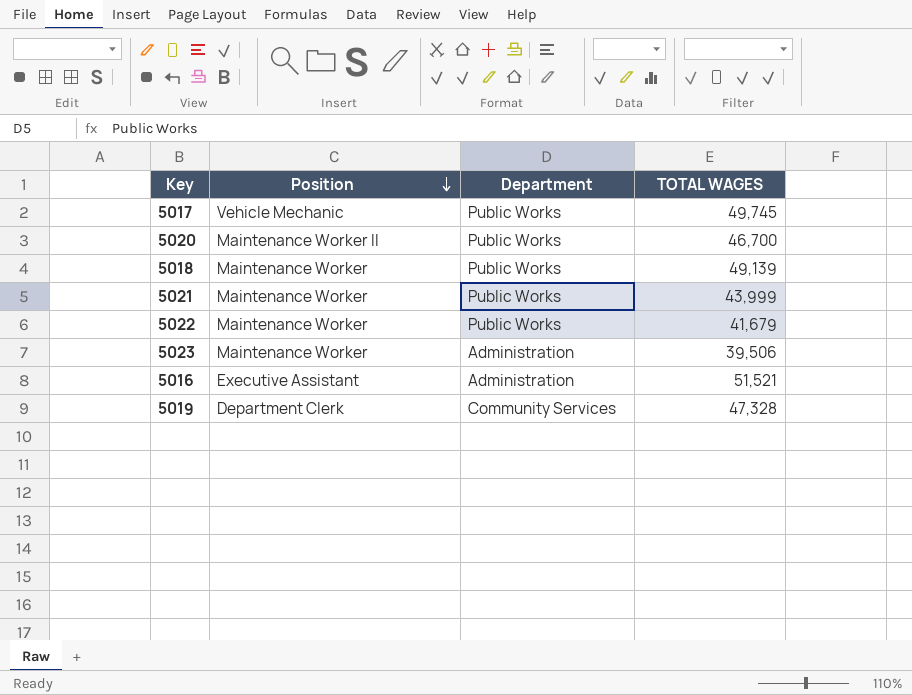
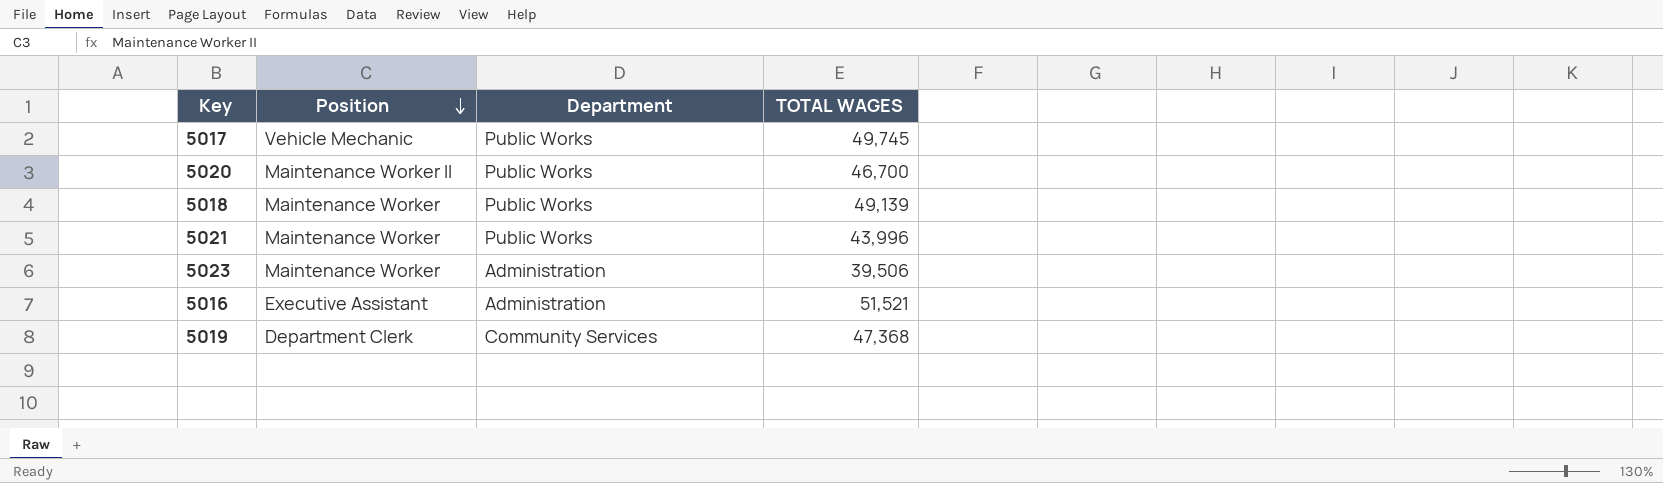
row 5022: Maintenance Worker | Public Works | 41,679 -> none
5021 | TOTAL WAGES: 43,999 -> 43,996
5019 | TOTAL WAGES: 47,328 -> 47,368

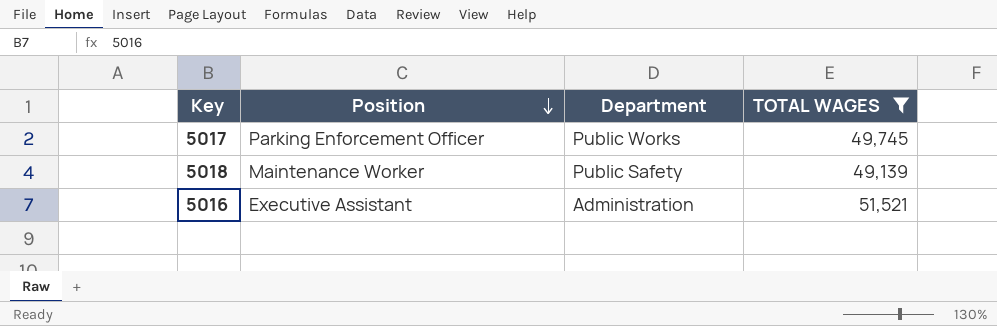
filter: none -> TOTAL WAGES >= 49,139
5017 | Position: Vehicle Mechanic -> Parking Enforcement Officer
5018 | Department: Public Works -> Public Safety

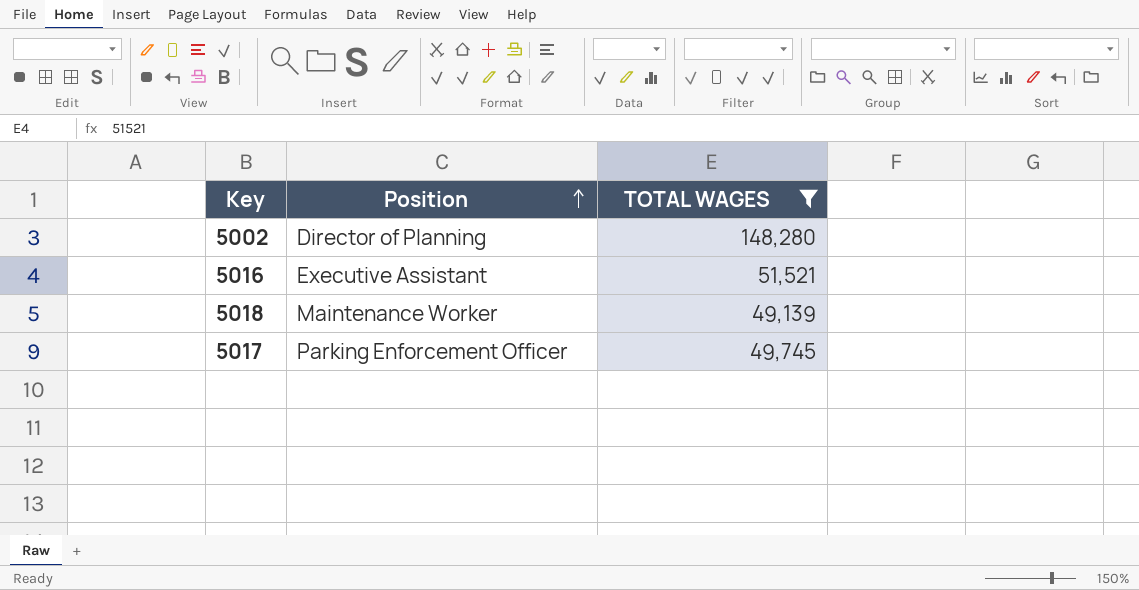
row order: Position descending -> Position ascending
column Department | position: 3 -> none
row 5002: none -> Director of Planning | 148,280

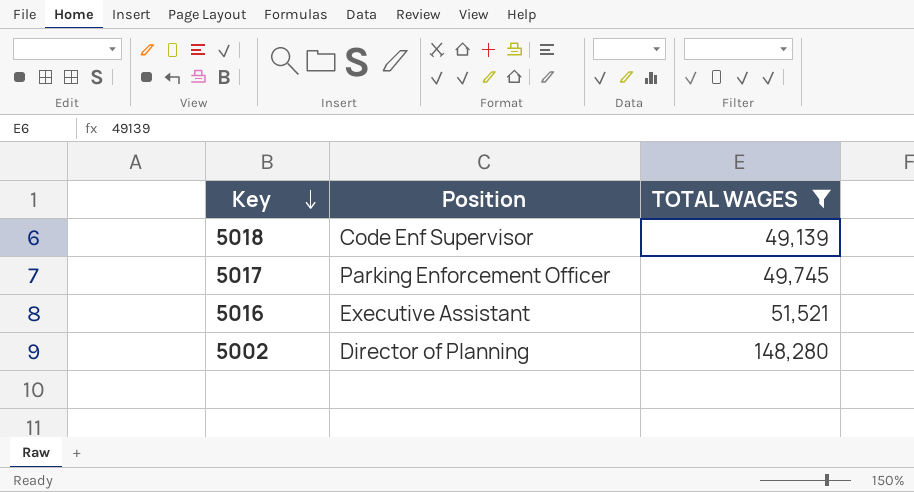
row order: Position ascending -> Key descending
5018 | Position: Maintenance Worker -> Code Enf Supervisor

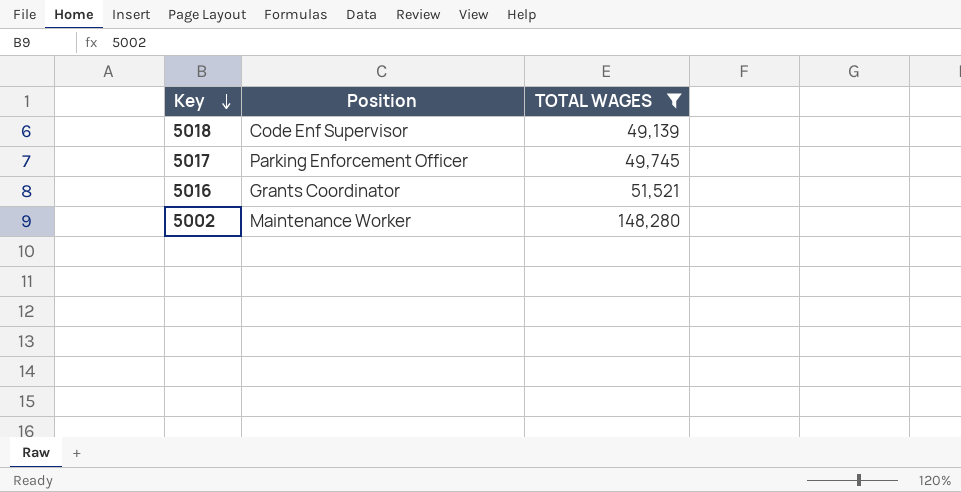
5016 | Position: Executive Assistant -> Grants Coordinator
5002 | Position: Director of Planning -> Maintenance Worker

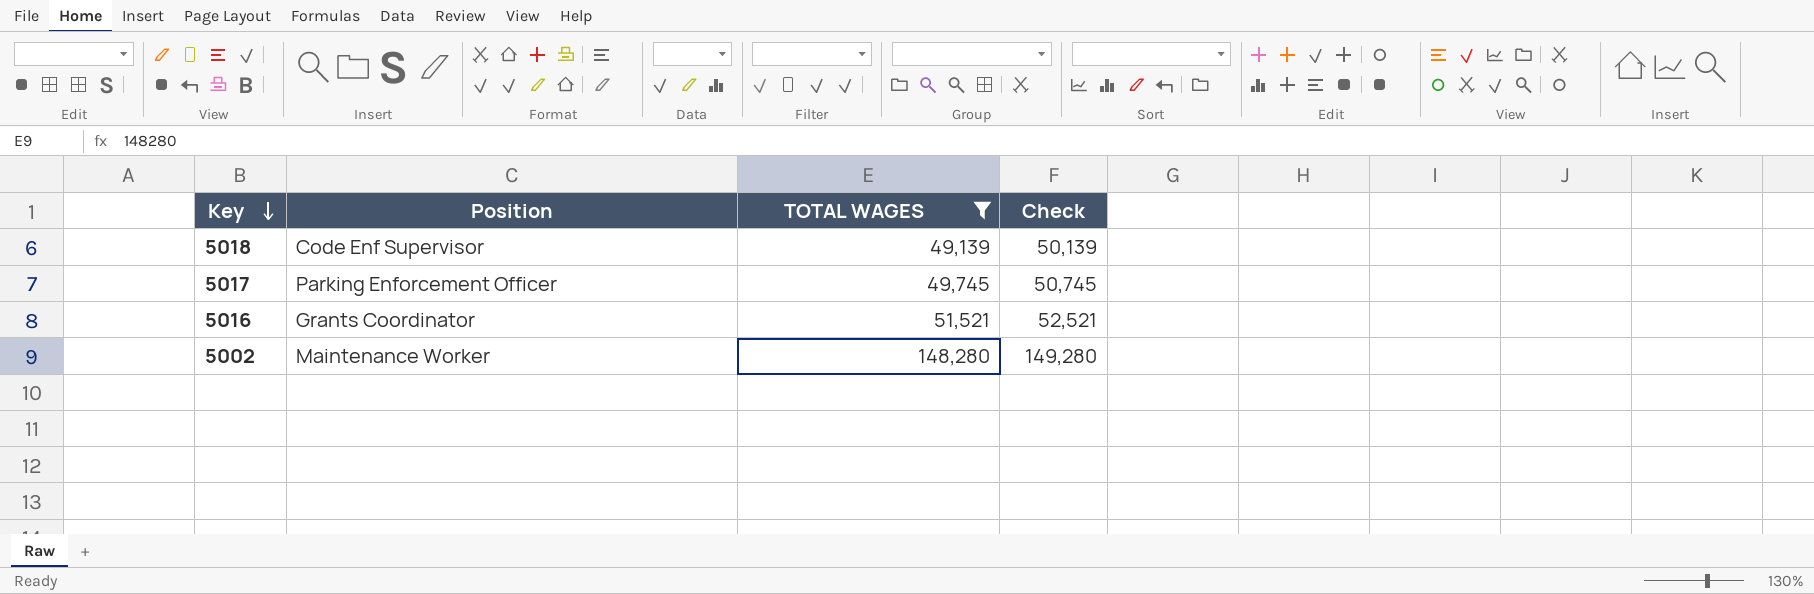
column Check | formula: none -> [TOTAL WAGES] + 1000

